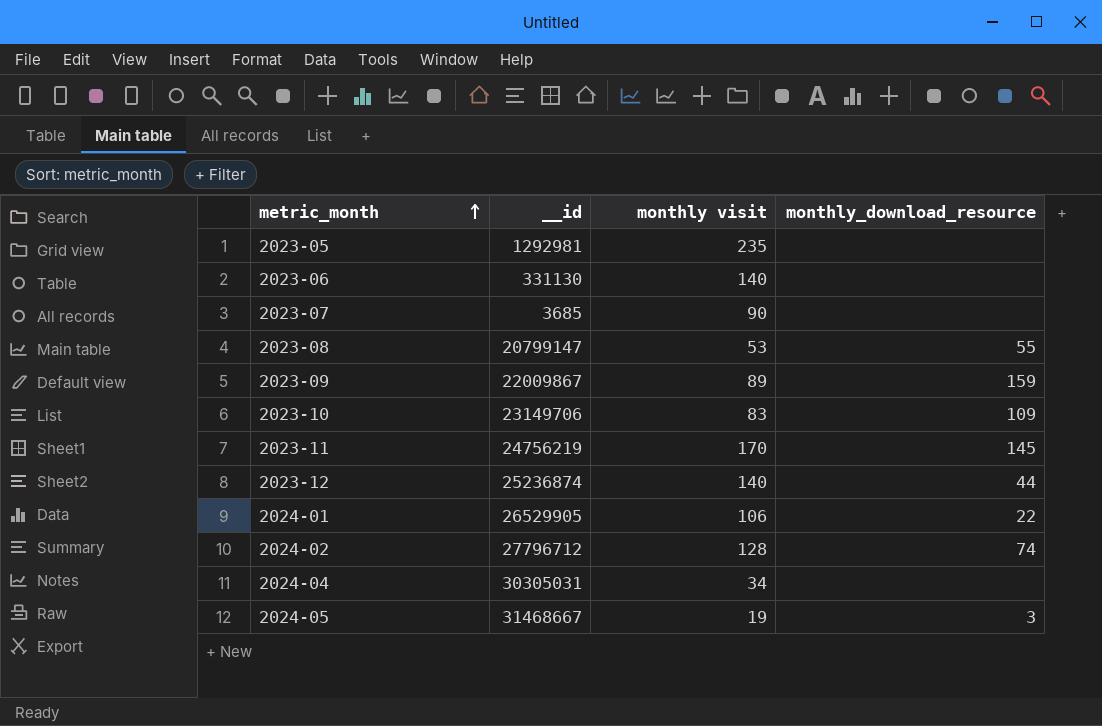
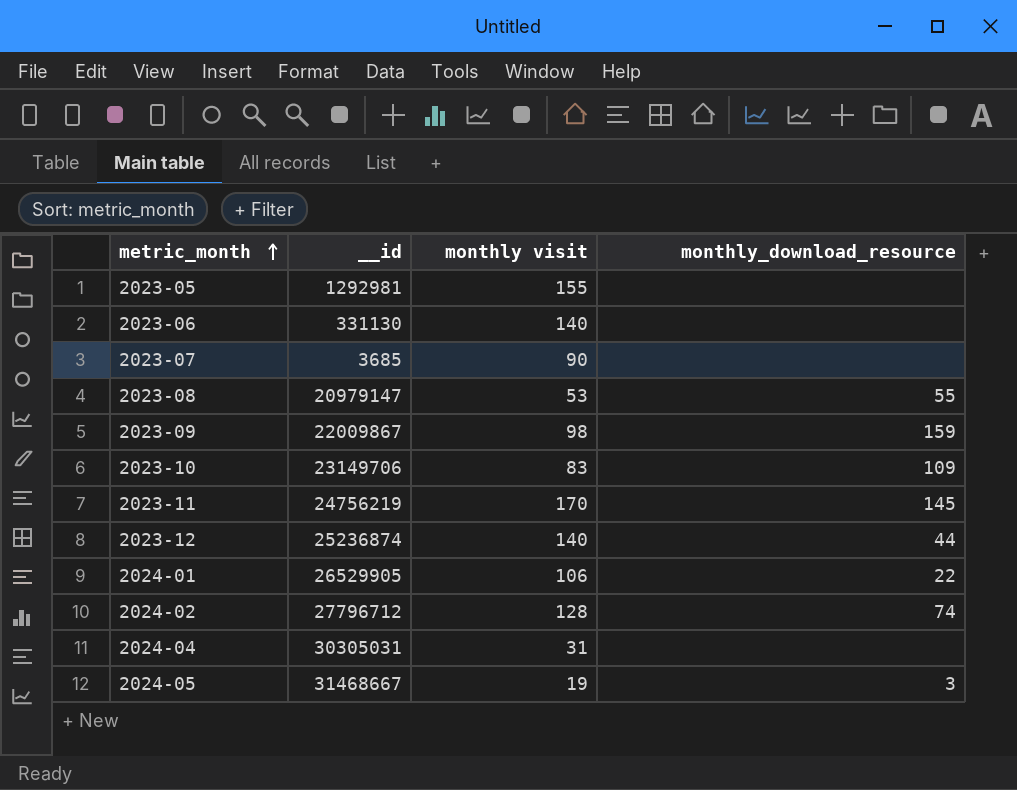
2023-05 | monthly visit: 235 -> 155
2023-08 | __id: 20799147 -> 20979147
2023-09 | monthly visit: 89 -> 98
2024-04 | monthly visit: 34 -> 31

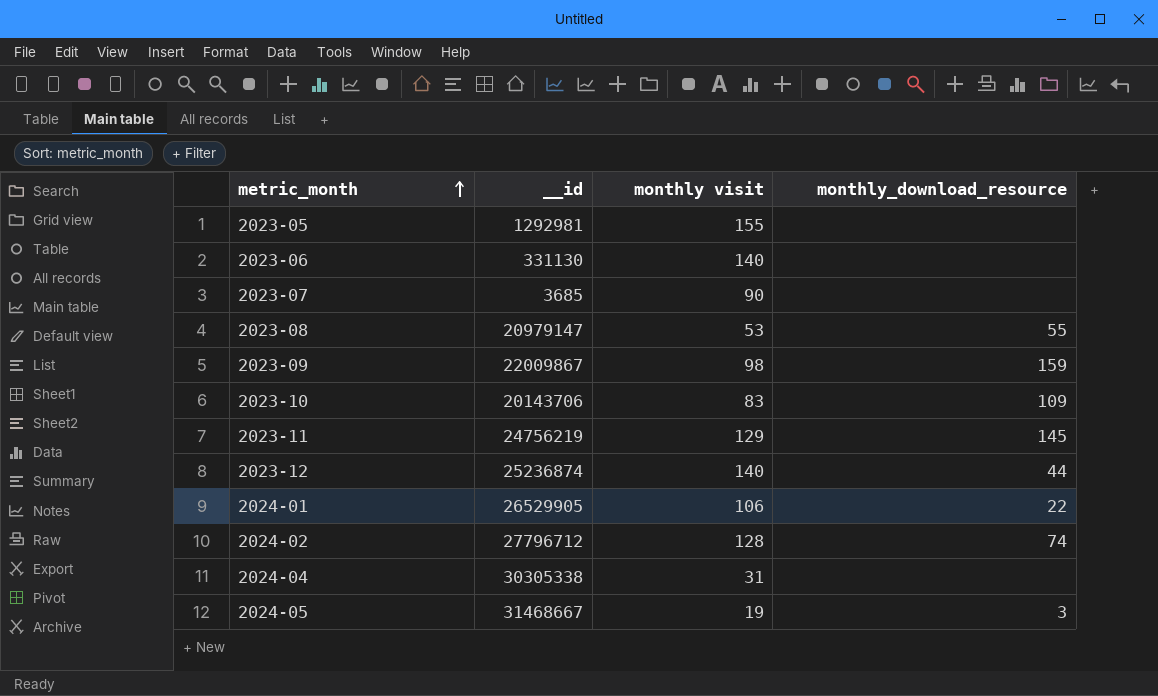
2023-10 | __id: 23149706 -> 20143706
2023-11 | monthly visit: 170 -> 129
2024-04 | __id: 30305031 -> 30305338

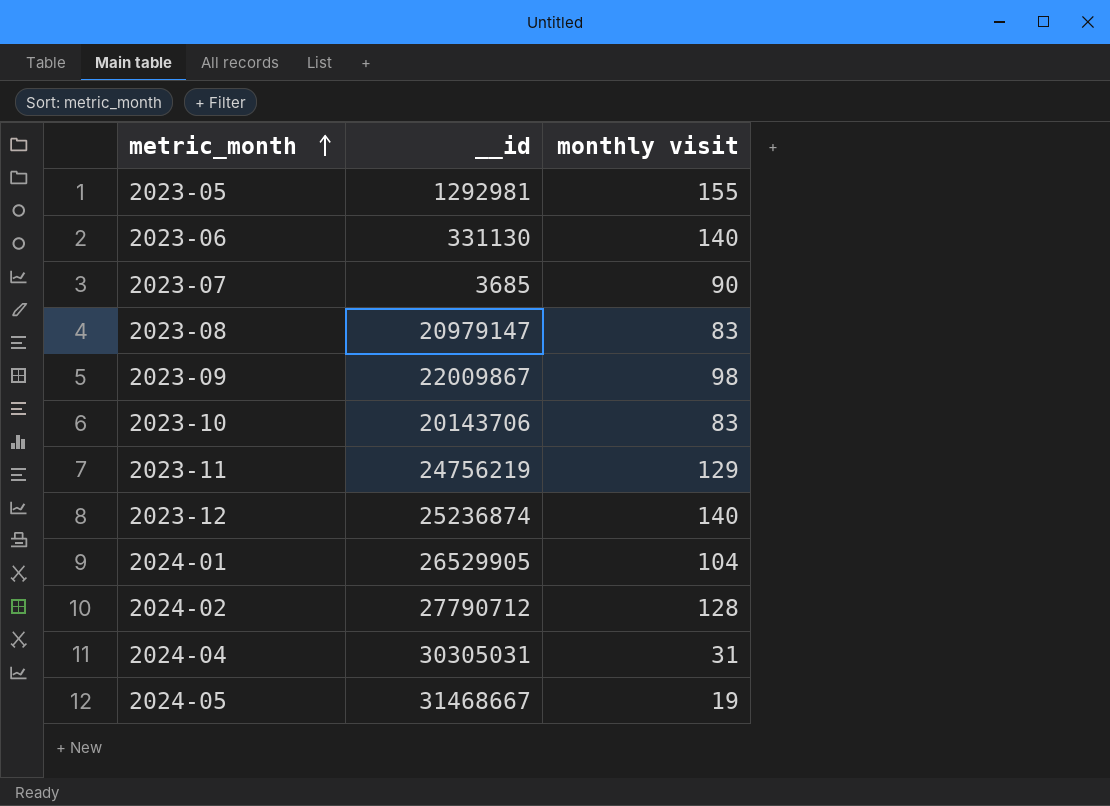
column monthly_download_resource | position: 4 -> none
2023-08 | monthly visit: 53 -> 83
2024-01 | monthly visit: 106 -> 104
2024-02 | __id: 27796712 -> 27790712
2024-04 | __id: 30305338 -> 30305031

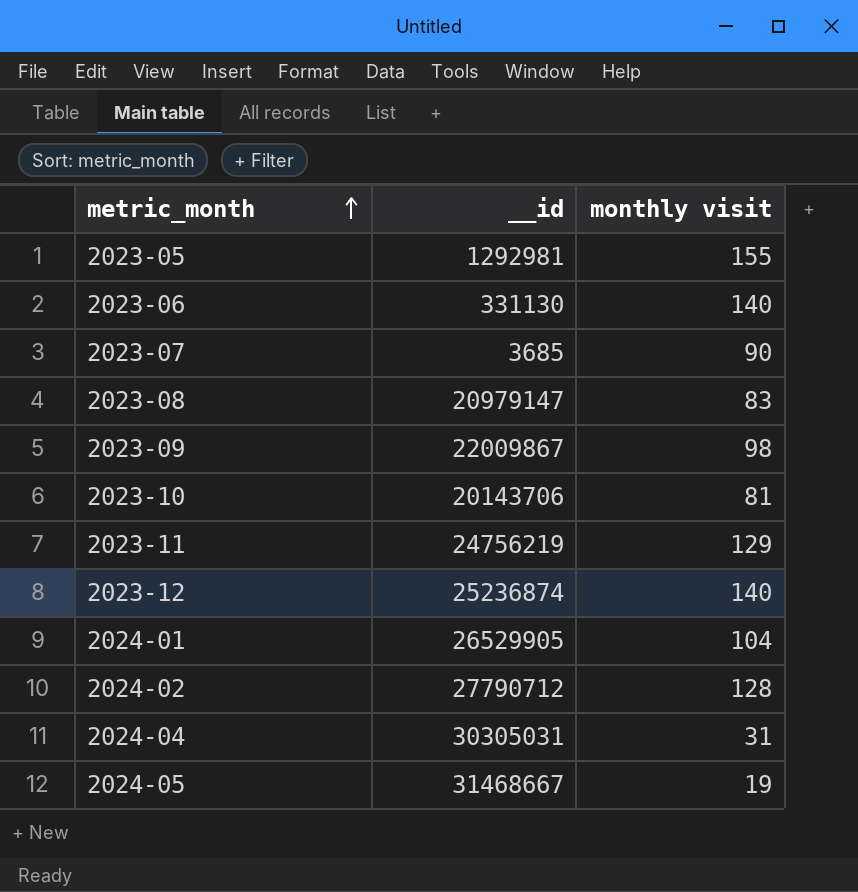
2023-10 | monthly visit: 83 -> 81

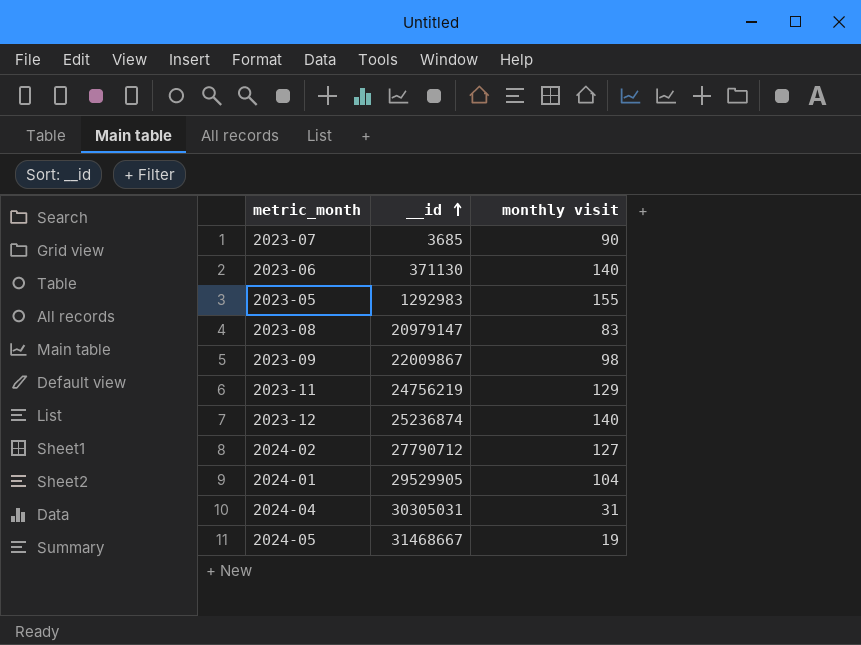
row order: metric_month ascending -> __id ascending
row 2023-10: 20143706 | 81 -> none
2023-06 | __id: 331130 -> 371130
2023-05 | __id: 1292981 -> 1292983
2024-02 | monthly visit: 128 -> 127
2024-01 | __id: 26529905 -> 29529905

